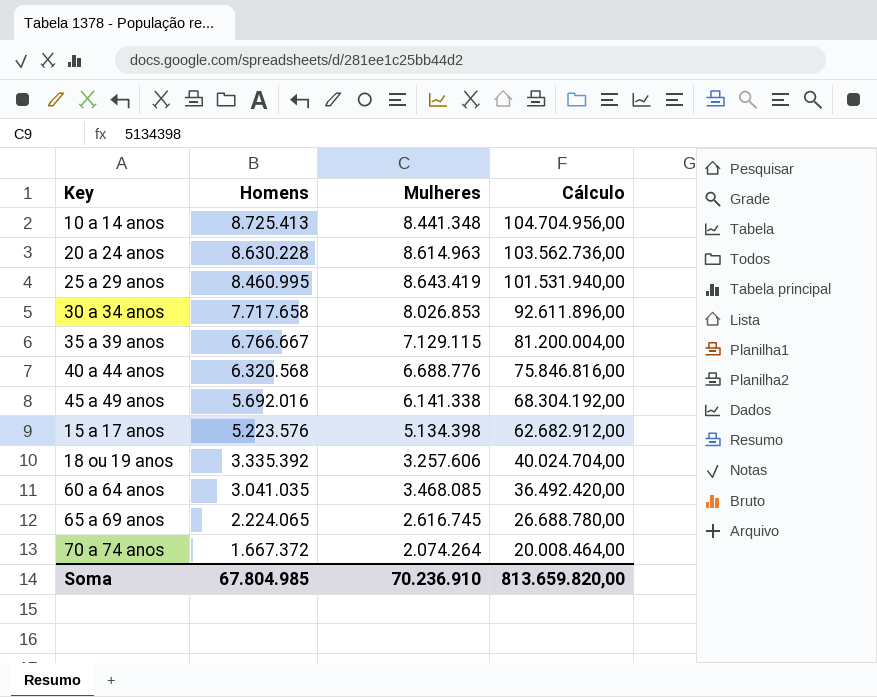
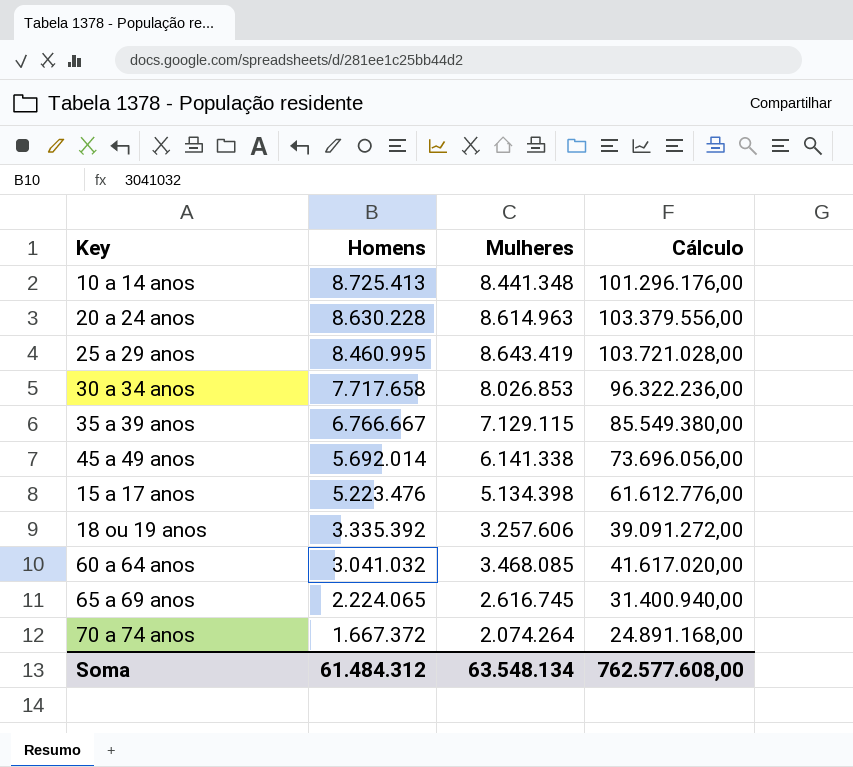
column Cálculo | formula: [Homens] * 12 -> [Mulheres] * 12
row 40 a 44 anos: 6.320.568 | 6.688.776 | 75.846.816,00 -> none
45 a 49 anos | Homens: 5.692.016 -> 5.692.014
15 a 17 anos | Homens: 5.223.576 -> 5.223.476
60 a 64 anos | Homens: 3.041.035 -> 3.041.032
Soma | Homens: 67.804.985 -> 61.484.312
Soma | Mulheres: 70.236.910 -> 63.548.134
Soma | Cálculo: 813.659.820,00 -> 762.577.608,00

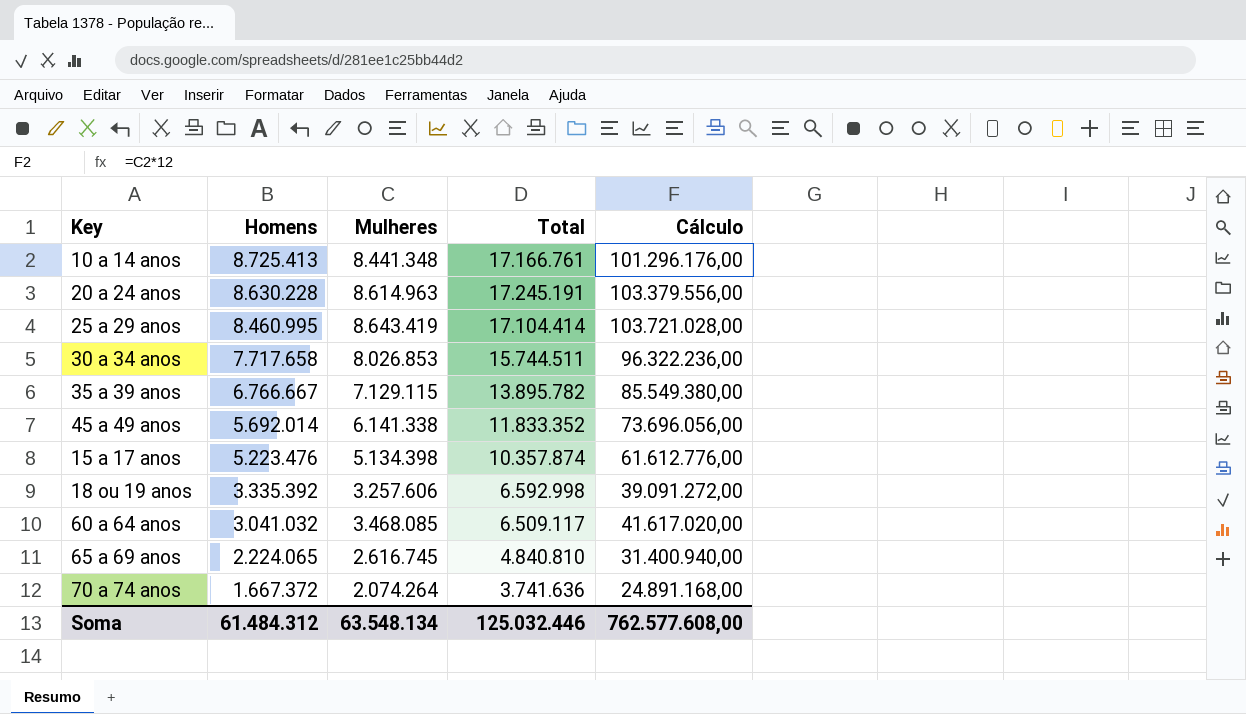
column Total | formula: none -> [Homens] + [Mulheres]

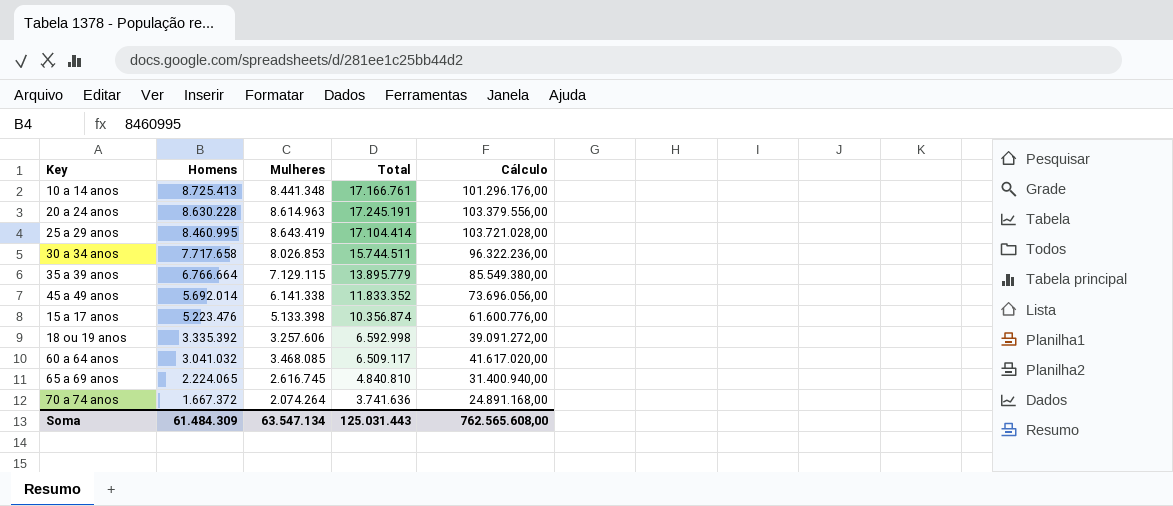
35 a 39 anos | Homens: 6.766.667 -> 6.766.664
35 a 39 anos | Total: 13.895.782 -> 13.895.779
15 a 17 anos | Mulheres: 5.134.398 -> 5.133.398
15 a 17 anos | Total: 10.357.874 -> 10.356.874
15 a 17 anos | Cálculo: 61.612.776,00 -> 61.600.776,00
Soma | Homens: 61.484.312 -> 61.484.309
Soma | Mulheres: 63.548.134 -> 63.547.134
Soma | Total: 125.032.446 -> 125.031.443
Soma | Cálculo: 762.577.608,00 -> 762.565.608,00

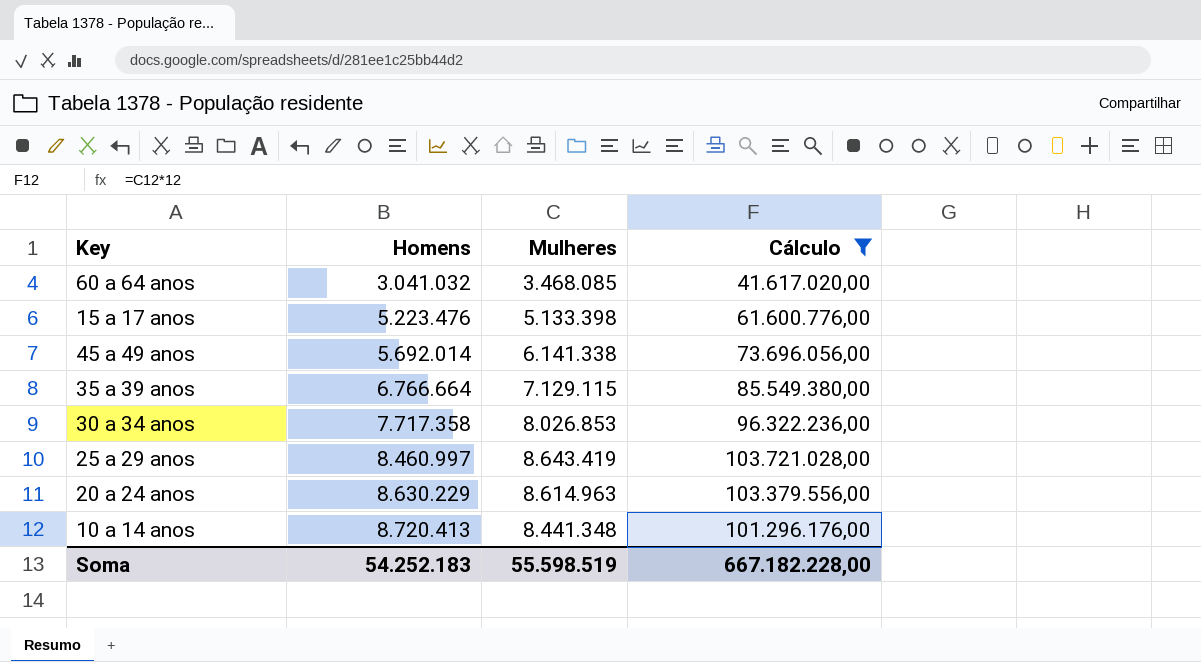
filter: none -> Cálculo >= 41.617.020,00
row order: Homens descending -> Homens ascending
column Total | formula: [Homens] + [Mulheres] -> none
30 a 34 anos | Homens: 7.717.658 -> 7.717.358
25 a 29 anos | Homens: 8.460.995 -> 8.460.997
20 a 24 anos | Homens: 8.630.228 -> 8.630.229
10 a 14 anos | Homens: 8.725.413 -> 8.720.413
Soma | Homens: 61.484.309 -> 54.252.183
Soma | Mulheres: 63.547.134 -> 55.598.519
Soma | Cálculo: 762.565.608,00 -> 667.182.228,00

